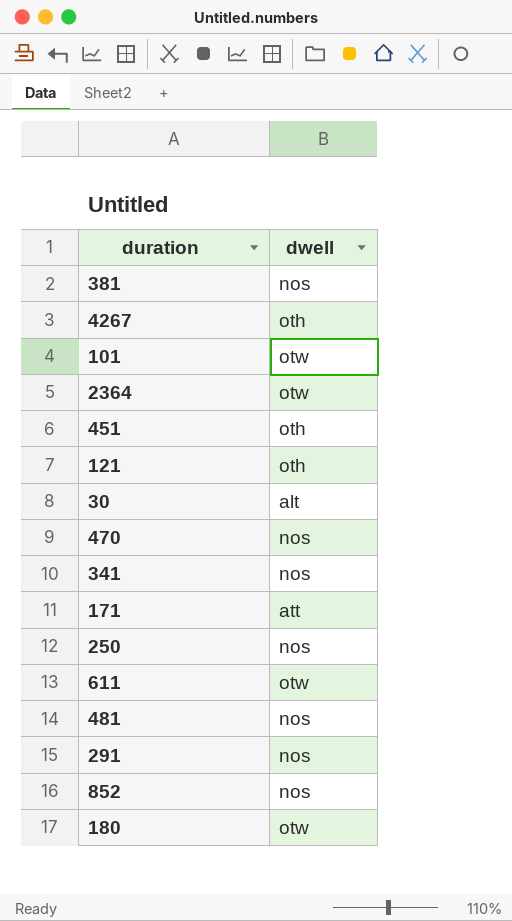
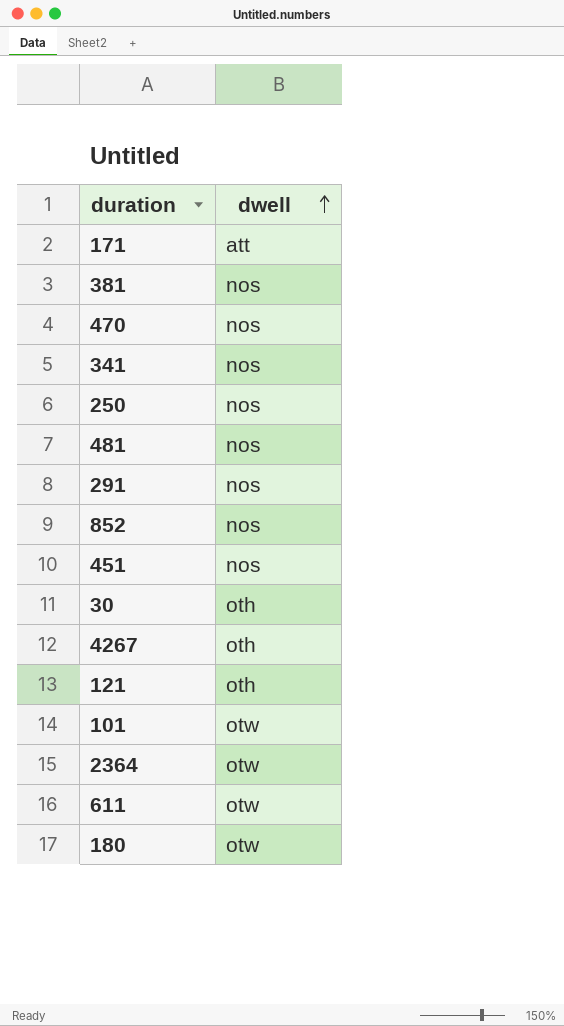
row order: none -> dwell ascending
451 | dwell: oth -> nos
30 | dwell: alt -> oth

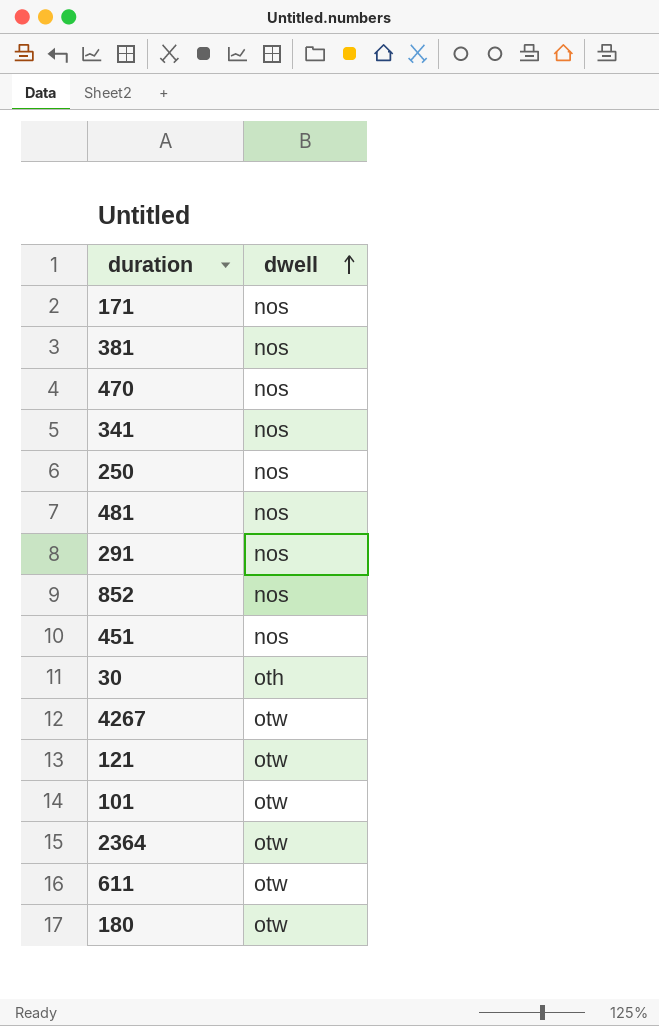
171 | dwell: att -> nos
4267 | dwell: oth -> otw
121 | dwell: oth -> otw

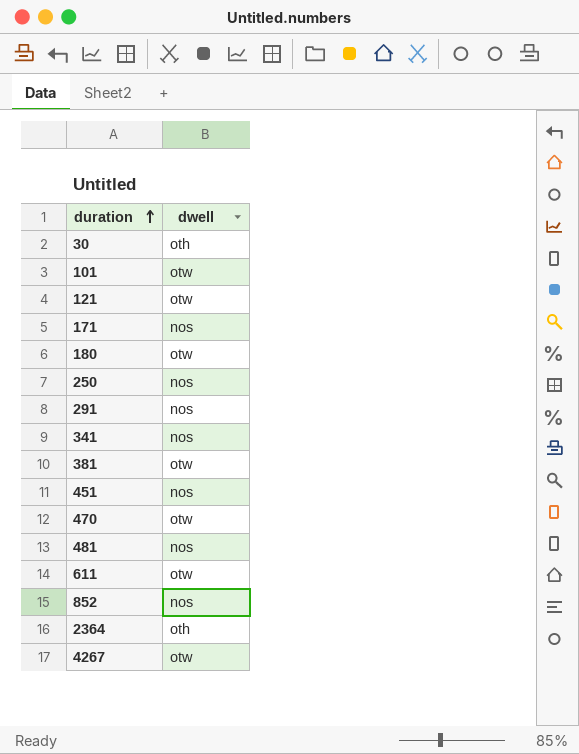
row order: dwell ascending -> duration ascending
381 | dwell: nos -> otw
470 | dwell: nos -> otw
2364 | dwell: otw -> oth

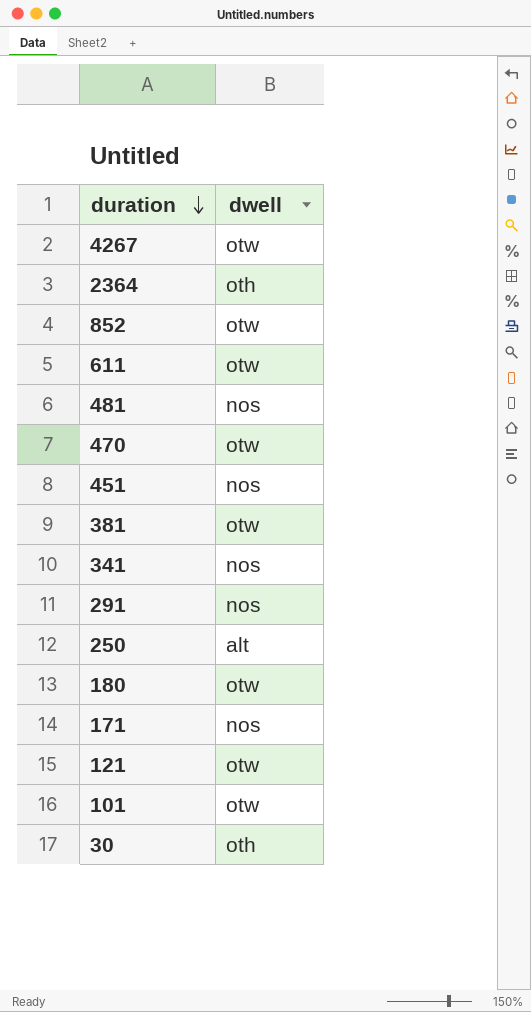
row order: duration ascending -> duration descending
852 | dwell: nos -> otw
250 | dwell: nos -> alt

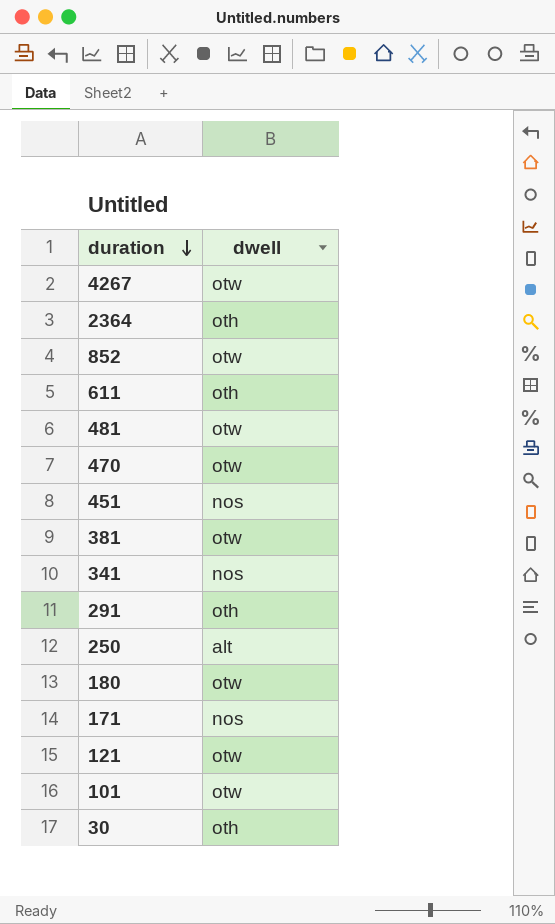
611 | dwell: otw -> oth
481 | dwell: nos -> otw
291 | dwell: nos -> oth

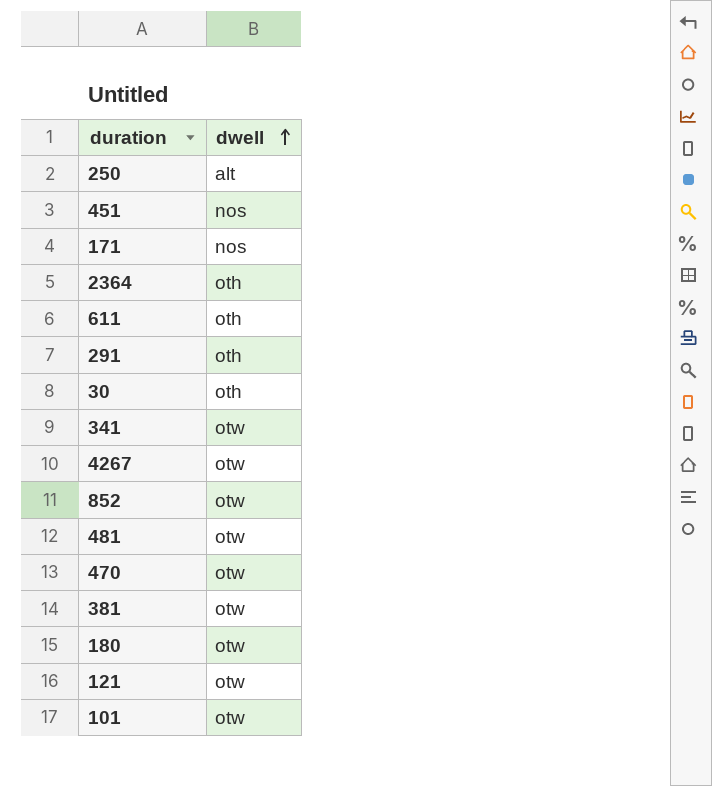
row order: duration descending -> dwell ascending
341 | dwell: nos -> otw

